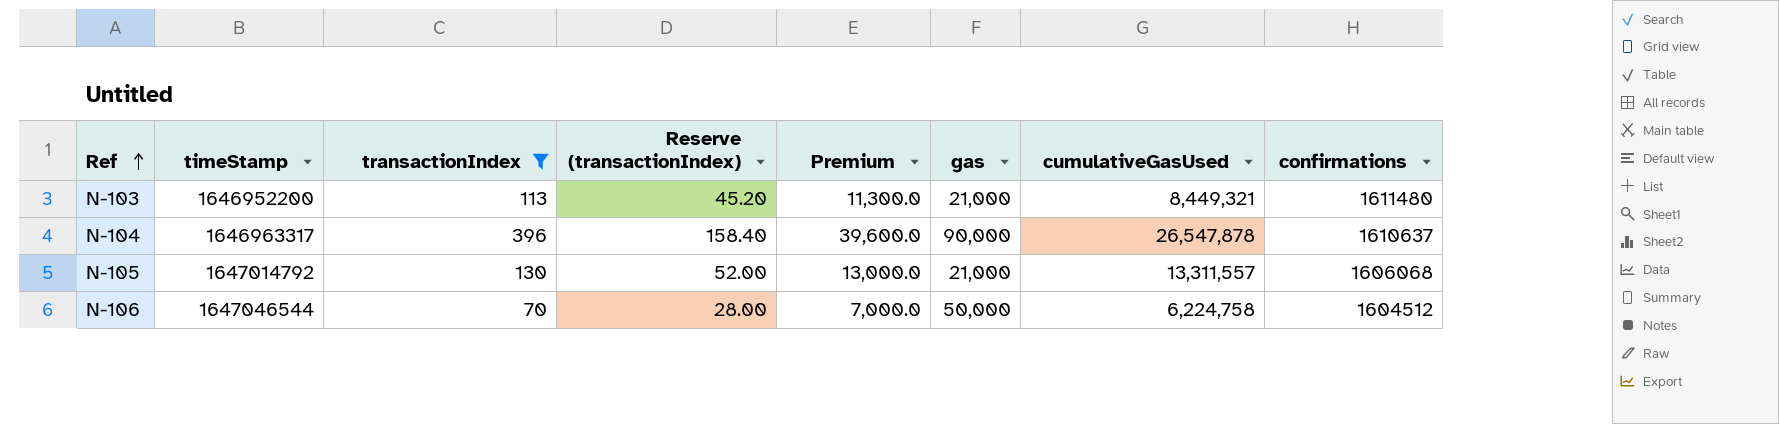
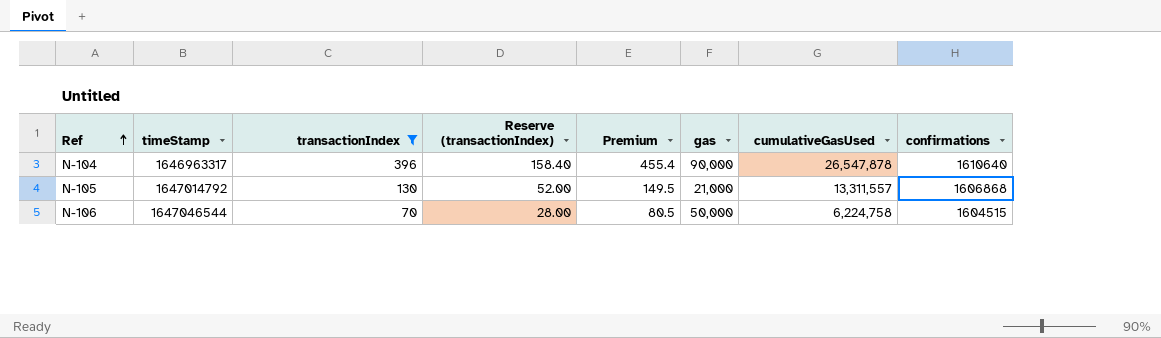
column Premium | formula: [transactionIndex] * 100 -> [transactionIndex] * 1.15
row N-103: 1646952200 | 113 | 45.20 | 11,300.0 | 21,000 | 8,449,321 | 1611480 -> none
N-104 | confirmations: 1610637 -> 1610640
N-105 | confirmations: 1606068 -> 1606868
N-106 | confirmations: 1604512 -> 1604515

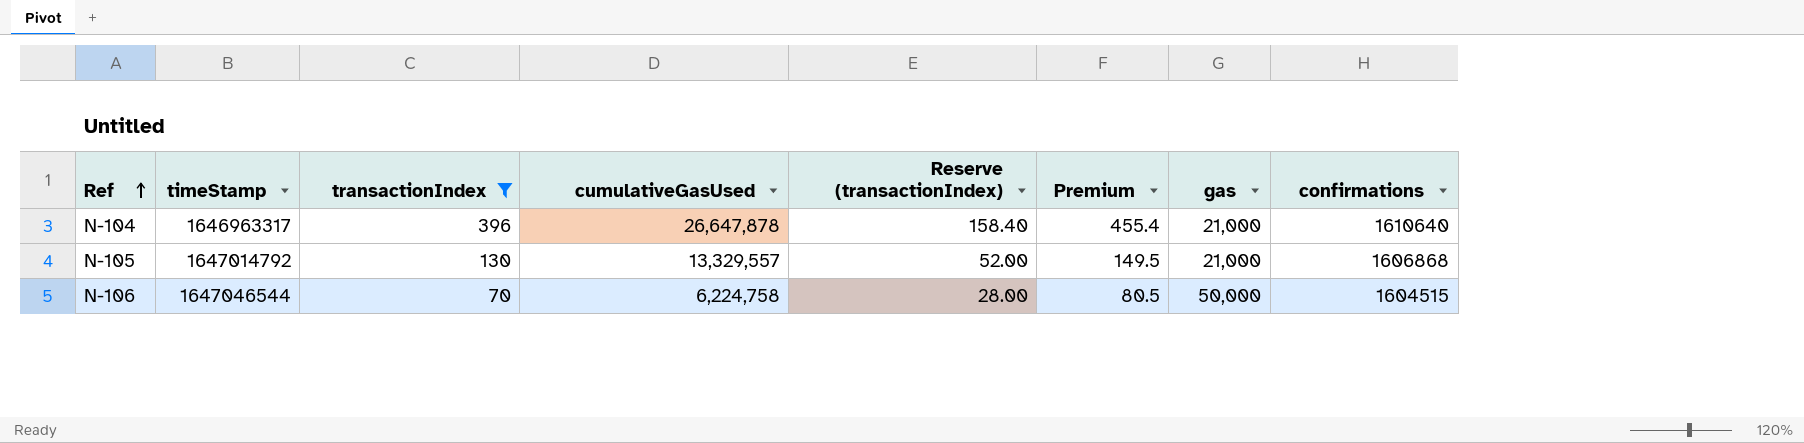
column cumulativeGasUsed | position: 7 -> 4
N-104 | cumulativeGasUsed: 26,547,878 -> 26,647,878
N-104 | gas: 90,000 -> 21,000
N-105 | cumulativeGasUsed: 13,311,557 -> 13,329,557

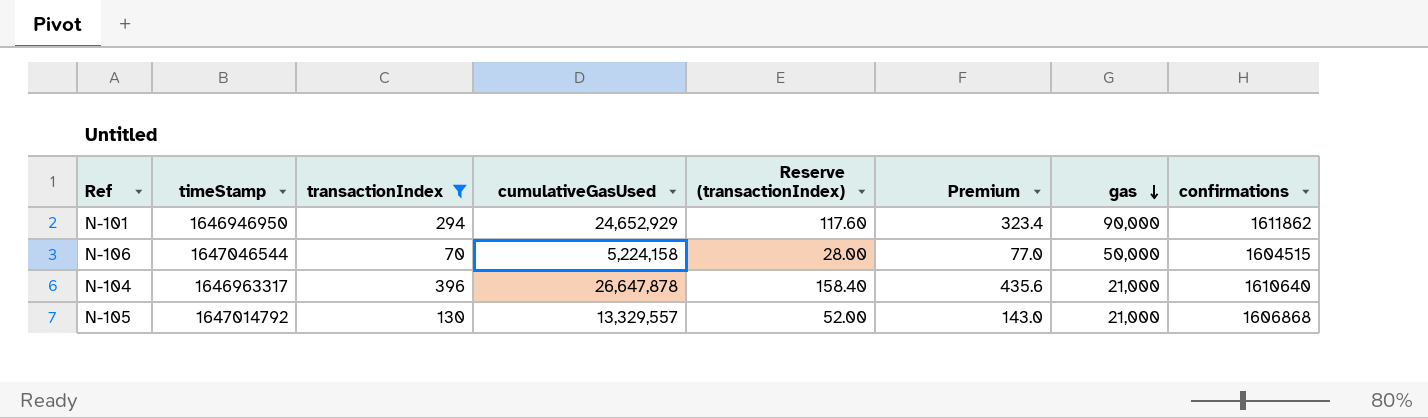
row order: Ref ascending -> gas descending
column Premium | formula: [transactionIndex] * 1.15 -> [transactionIndex] * 1.1
row N-101: none -> 1646946950 | 294 | 24,652,929 | 117.60 | 323.4 | 90,000 | 1611862
N-106 | cumulativeGasUsed: 6,224,758 -> 5,224,158

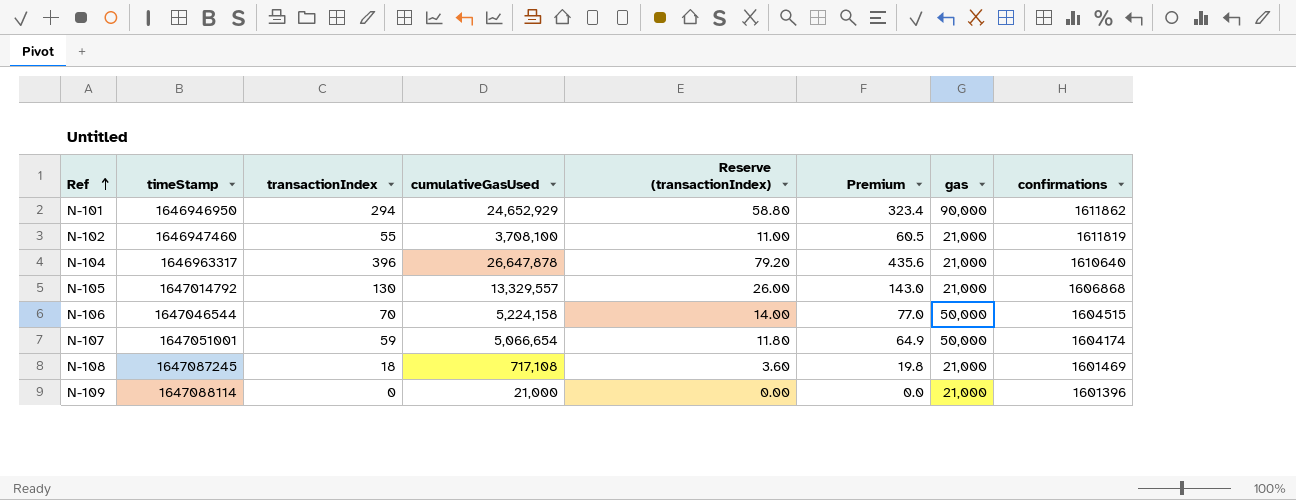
filter: transactionIndex >= 70 -> none
row order: gas descending -> Ref ascending
column Reserve (transactionIndex) | formula: [transactionIndex] * 0.4 -> [transactionIndex] * 0.2

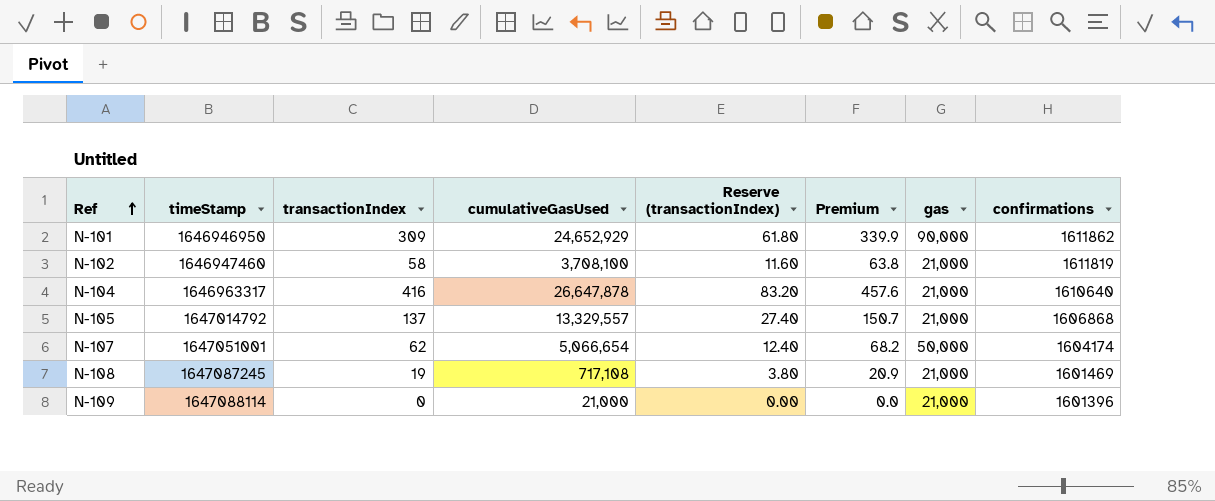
row N-106: 1647046544 | 70 | 5,224,158 | 14.00 | 77.0 | 50,000 | 1604515 -> none
N-101 | transactionIndex: 294 -> 309
N-101 | Reserve (transactionIndex): 58.80 -> 61.80
N-101 | Premium: 323.4 -> 339.9
N-102 | transactionIndex: 55 -> 58
N-102 | Reserve (transactionIndex): 11.00 -> 11.60
N-102 | Premium: 60.5 -> 63.8
N-104 | transactionIndex: 396 -> 416
N-104 | Reserve (transactionIndex): 79.20 -> 83.20
N-104 | Premium: 435.6 -> 457.6
N-105 | transactionIndex: 130 -> 137
N-105 | Reserve (transactionIndex): 26.00 -> 27.40
N-105 | Premium: 143.0 -> 150.7
N-107 | transactionIndex: 59 -> 62
N-107 | Reserve (transactionIndex): 11.80 -> 12.40
N-107 | Premium: 64.9 -> 68.2
N-108 | transactionIndex: 18 -> 19
N-108 | Reserve (transactionIndex): 3.60 -> 3.80
N-108 | Premium: 19.8 -> 20.9

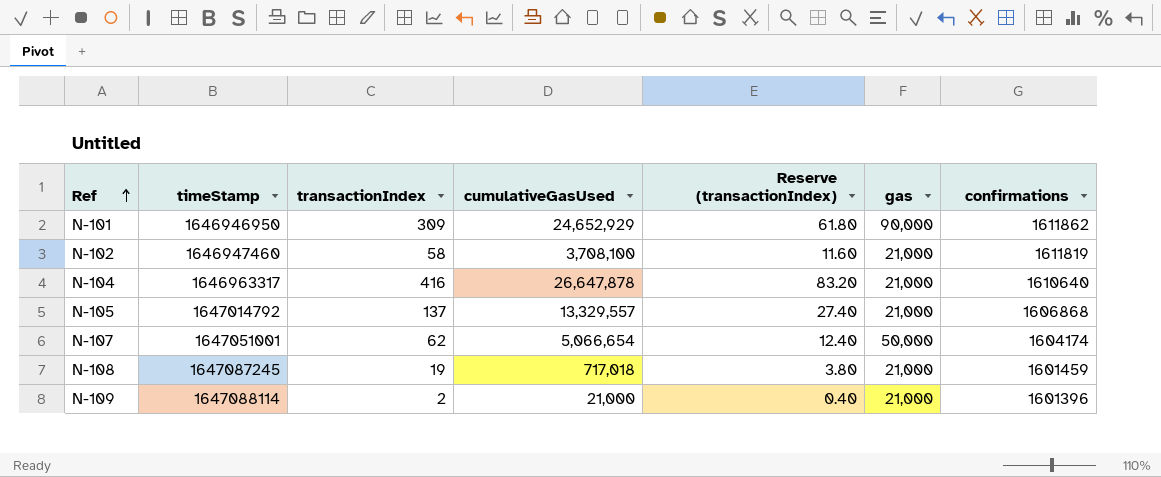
column Premium | formula: [transactionIndex] * 1.1 -> none
N-108 | cumulativeGasUsed: 717,108 -> 717,018
N-108 | confirmations: 1601469 -> 1601459
N-109 | transactionIndex: 0 -> 2
N-109 | Reserve (transactionIndex): 0.00 -> 0.40

